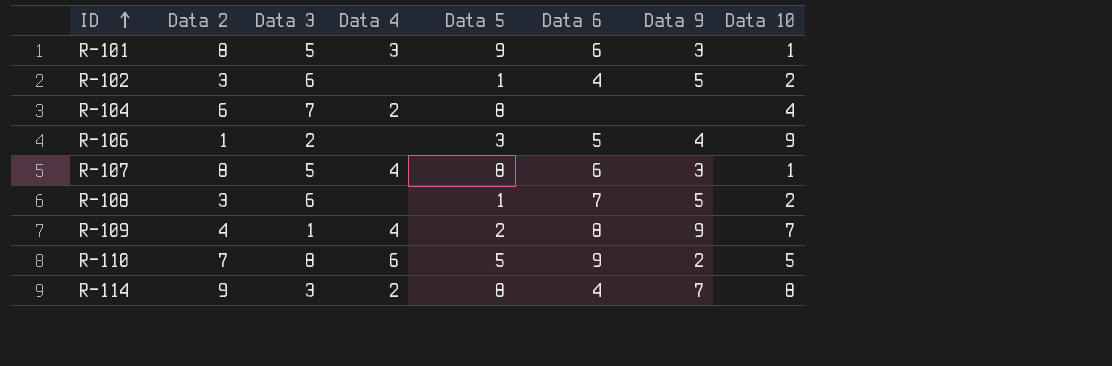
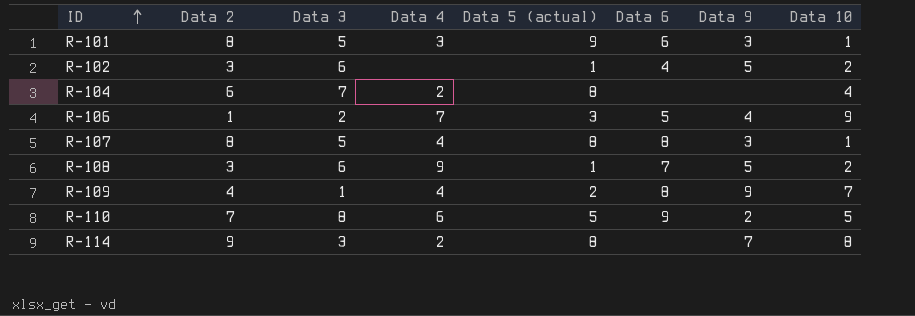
column name: Data 5 -> Data 5 (actual)
R-106 | Data 4: none -> 7
R-107 | Data 6: 6 -> 8
R-108 | Data 4: none -> 9
R-114 | Data 6: 4 -> none

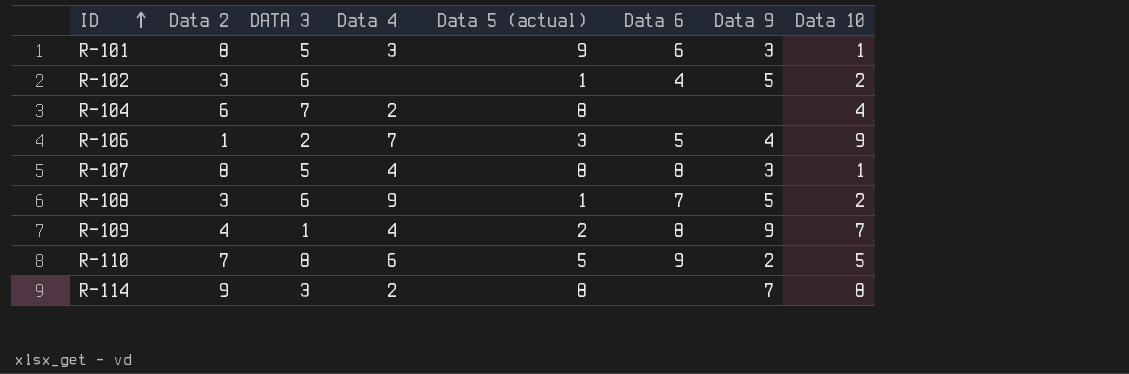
column name: Data 3 -> DATA 3

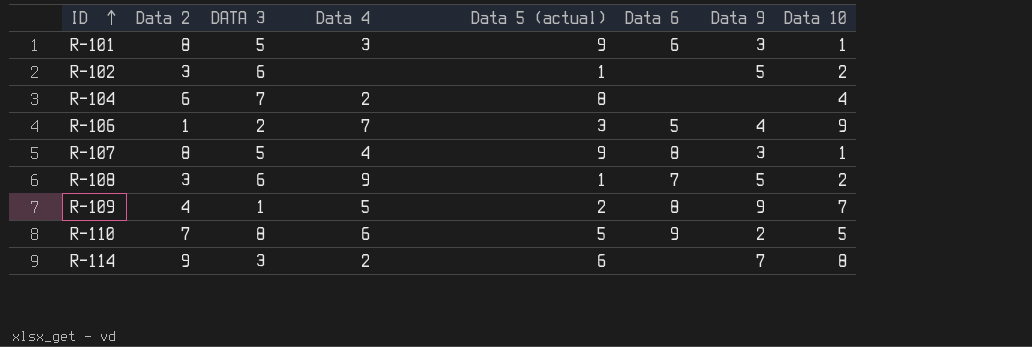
R-102 | Data 6: 4 -> none
R-107 | Data 5 (actual): 8 -> 9
R-109 | Data 4: 4 -> 5
R-114 | Data 5 (actual): 8 -> 6

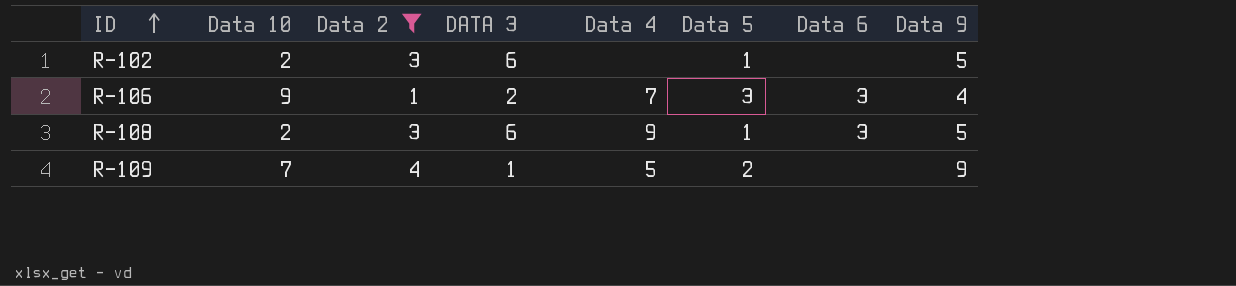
filter: none -> Data 2 <= 4
column Data 10 | position: 8 -> 2
column name: Data 5 (actual) -> Data 5
R-106 | Data 6: 5 -> 3
R-108 | Data 6: 7 -> 3
R-109 | Data 6: 8 -> none

